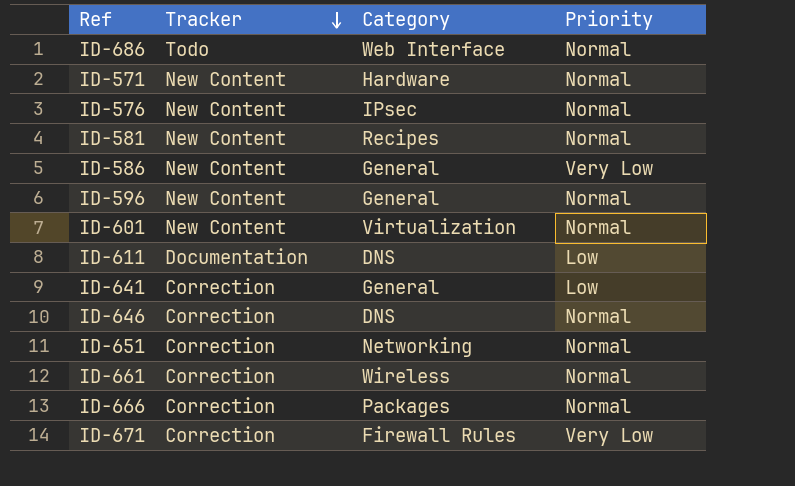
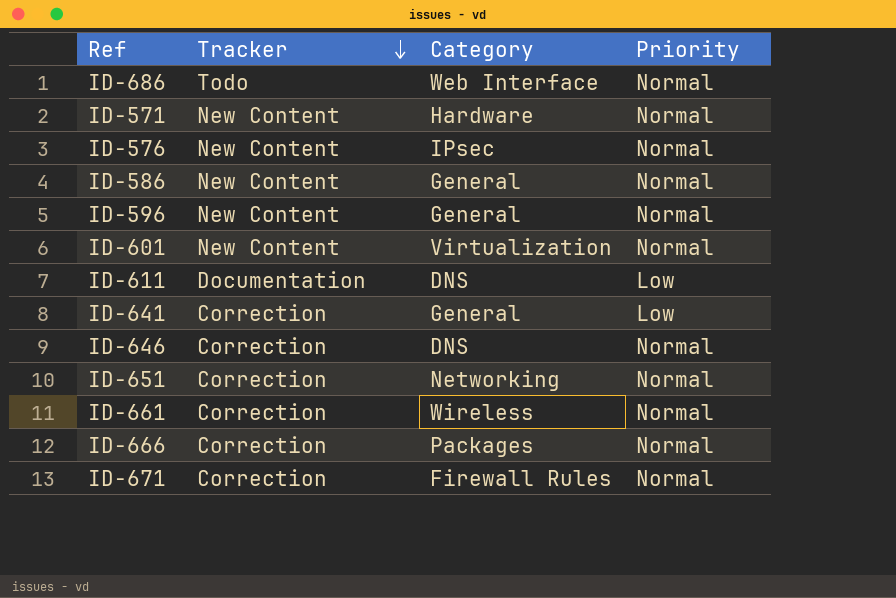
row ID-581: New Content | Recipes | Normal -> none
ID-586 | Priority: Very Low -> Normal
ID-671 | Priority: Very Low -> Normal

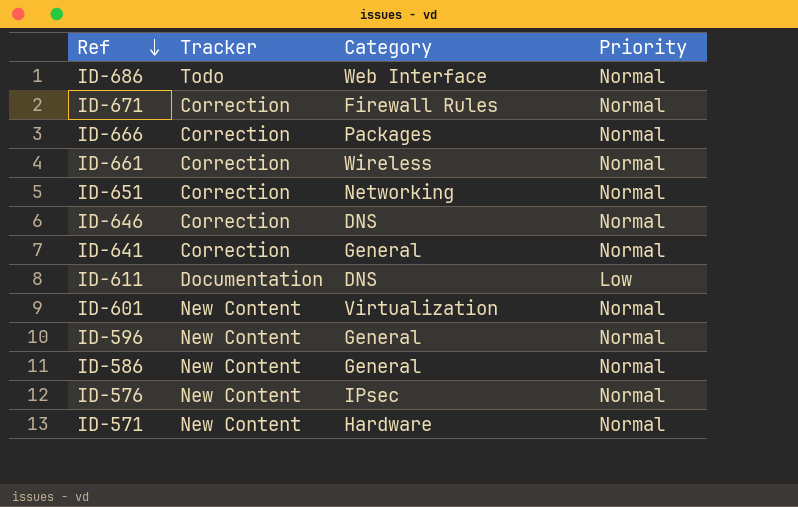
row order: Tracker descending -> Ref descending
ID-641 | Priority: Low -> Normal

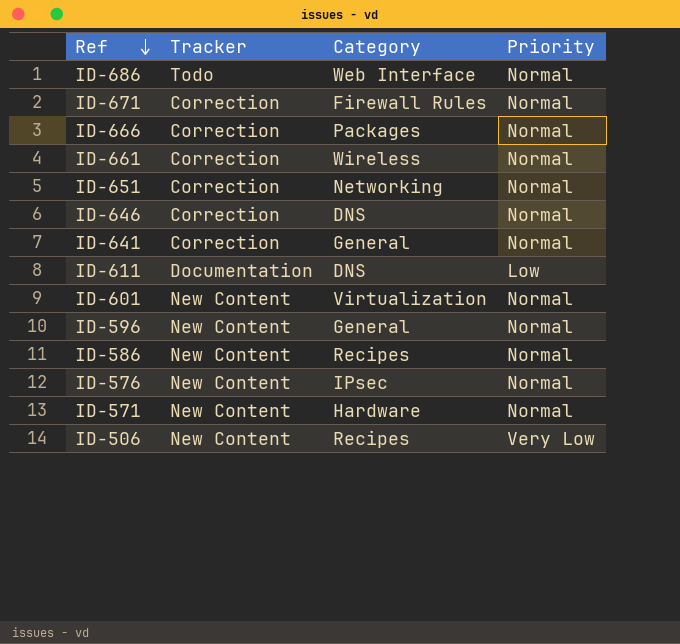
ID-586 | Category: General -> Recipes
row ID-506: none -> New Content | Recipes | Very Low

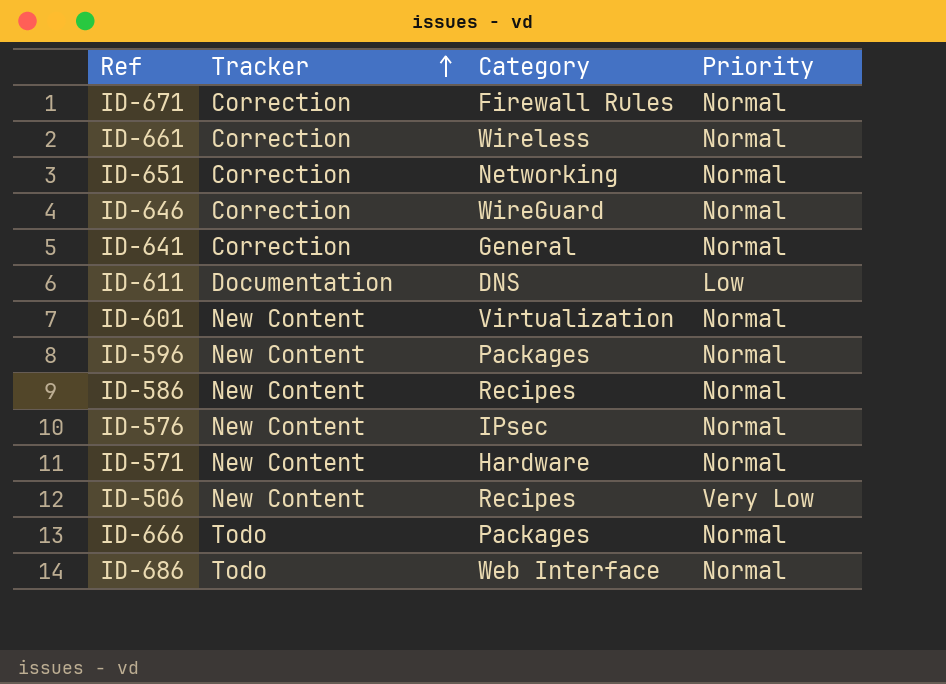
row order: Ref descending -> Tracker ascending
ID-646 | Category: DNS -> WireGuard
ID-596 | Category: General -> Packages
ID-666 | Tracker: Correction -> Todo

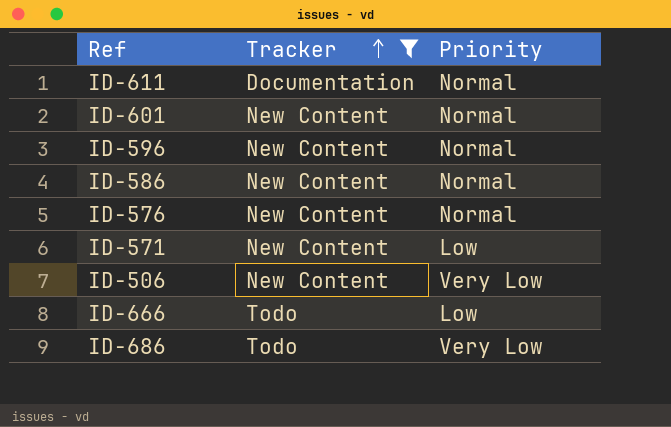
filter: none -> Tracker != Correction
column Category | position: 3 -> none
ID-611 | Priority: Low -> Normal
ID-571 | Priority: Normal -> Low
ID-666 | Priority: Normal -> Low
ID-686 | Priority: Normal -> Very Low

